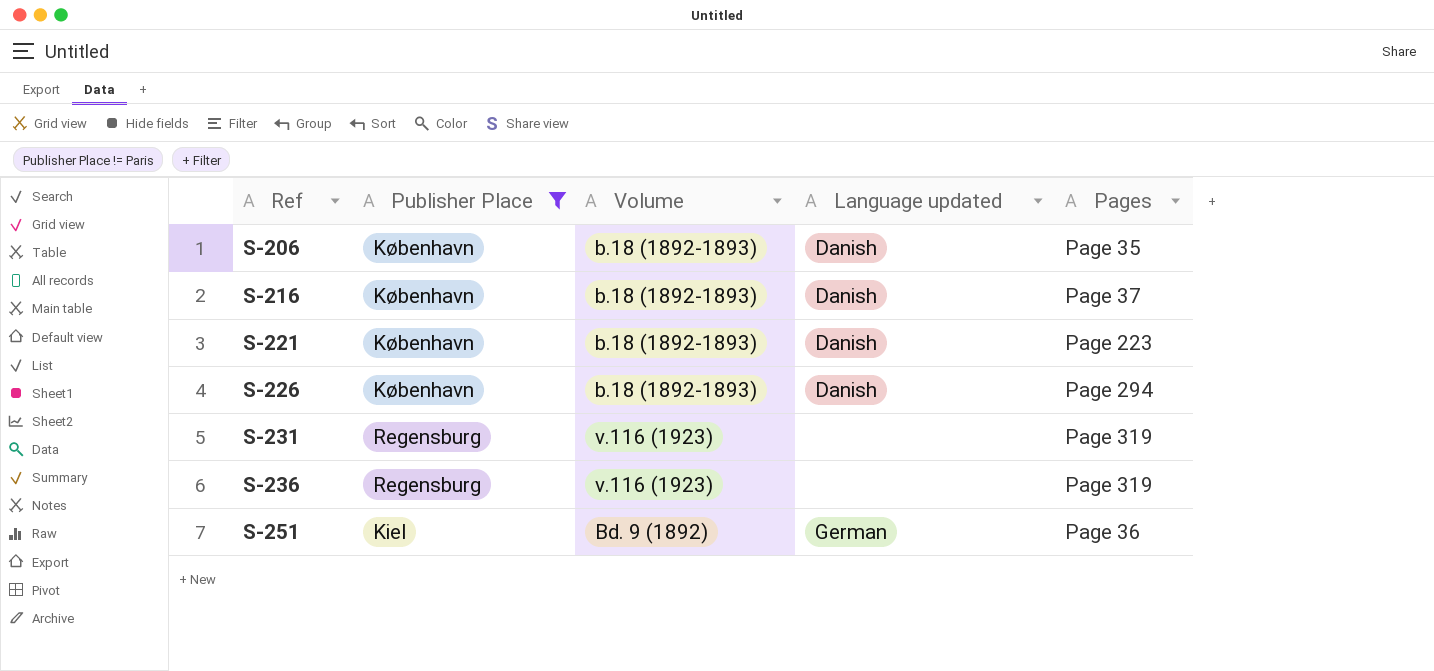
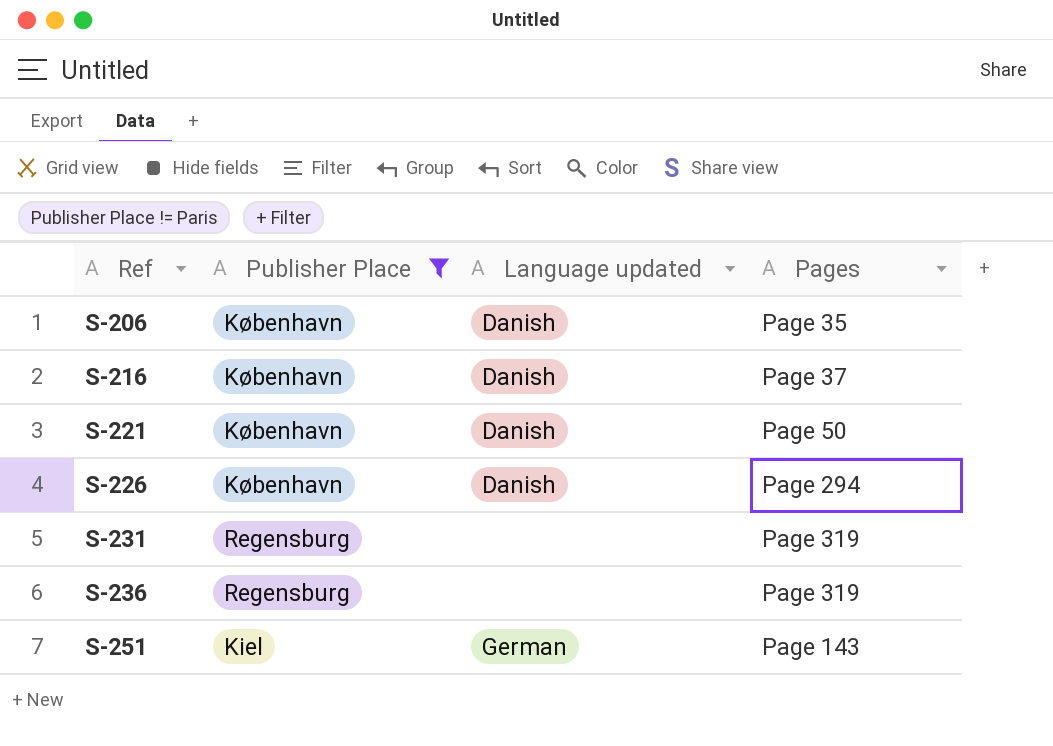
column Volume | position: 3 -> none
S-221 | Pages: Page 223 -> Page 50
S-251 | Pages: Page 36 -> Page 143

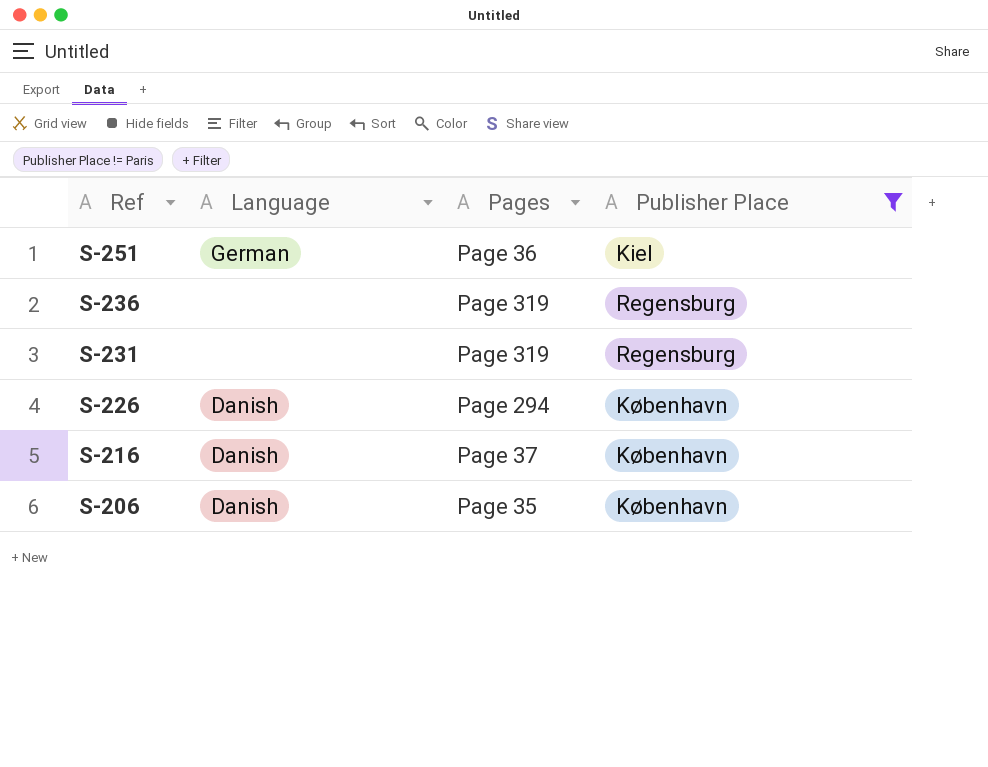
row order: Ref ascending -> Ref descending
column name: Language updated -> Language
column Publisher Place | position: 2 -> 4
row S-221: København | Danish | Page 50 -> none
S-251 | Pages: Page 143 -> Page 36

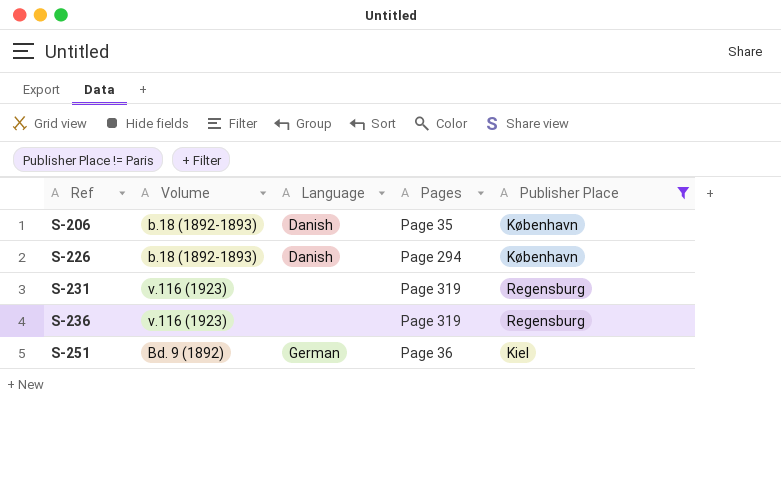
row order: Ref descending -> Ref ascending
column Volume | position: none -> 2
row S-216: Danish | Page 37 | København -> none

